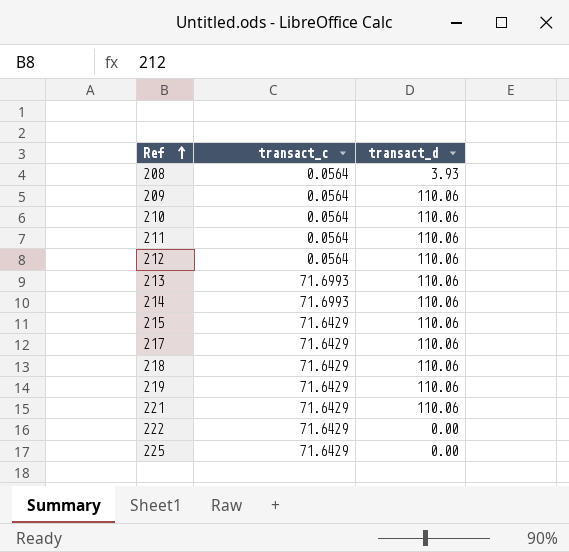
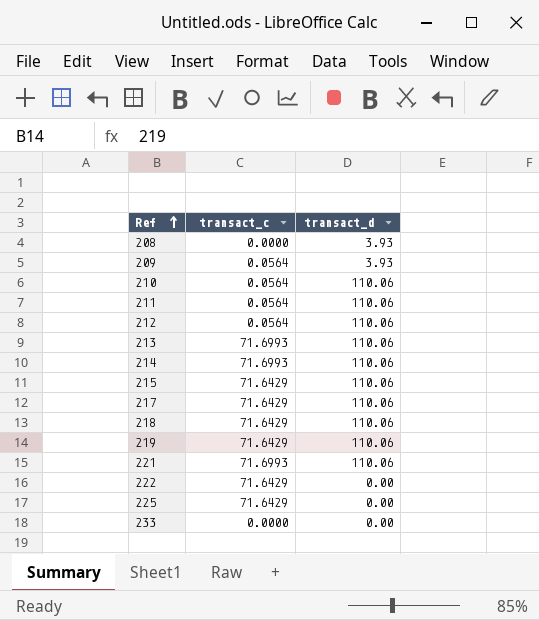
208 | transact_c: 0.0564 -> 0.0000
209 | transact_d: 110.06 -> 3.93
221 | transact_c: 71.6429 -> 71.6993
row 233: none -> 0.0000 | 0.00

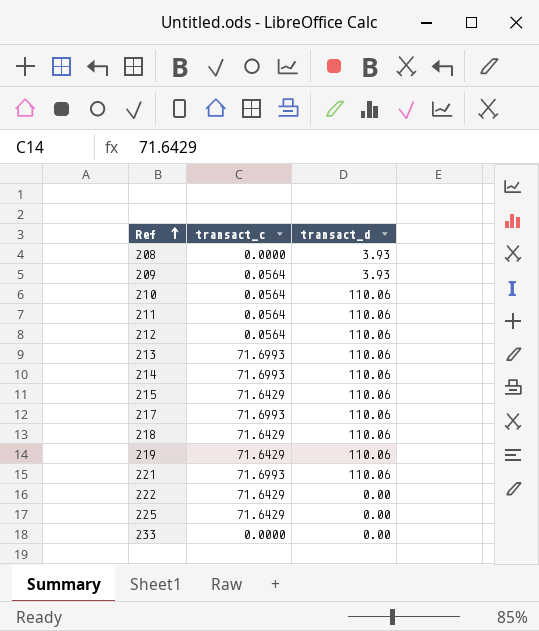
217 | transact_c: 71.6429 -> 71.6993

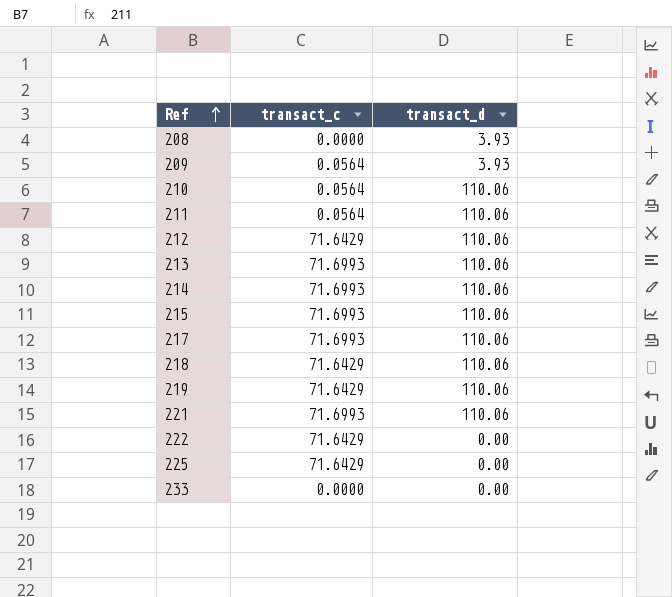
212 | transact_c: 0.0564 -> 71.6429
215 | transact_c: 71.6429 -> 71.6993

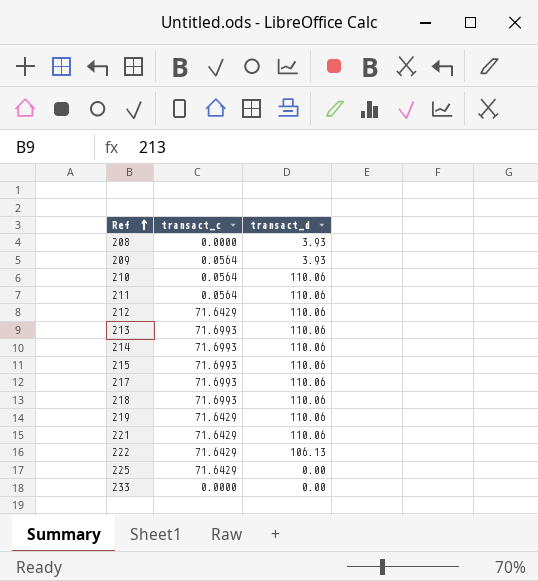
218 | transact_c: 71.6429 -> 71.6993
221 | transact_c: 71.6993 -> 71.6429
222 | transact_d: 0.00 -> 106.13

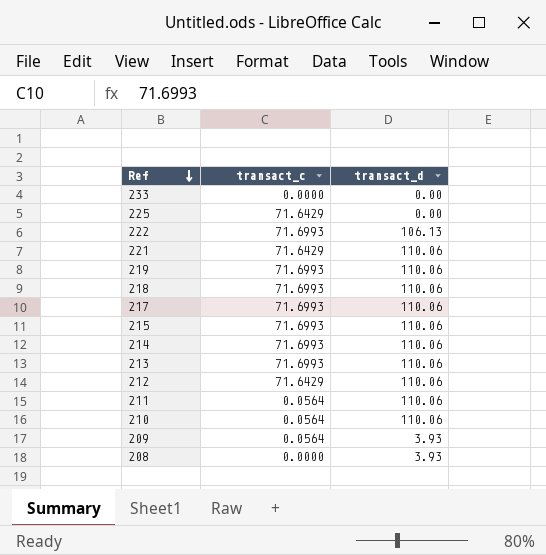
row order: Ref ascending -> Ref descending
222 | transact_c: 71.6429 -> 71.6993
219 | transact_c: 71.6429 -> 71.6993

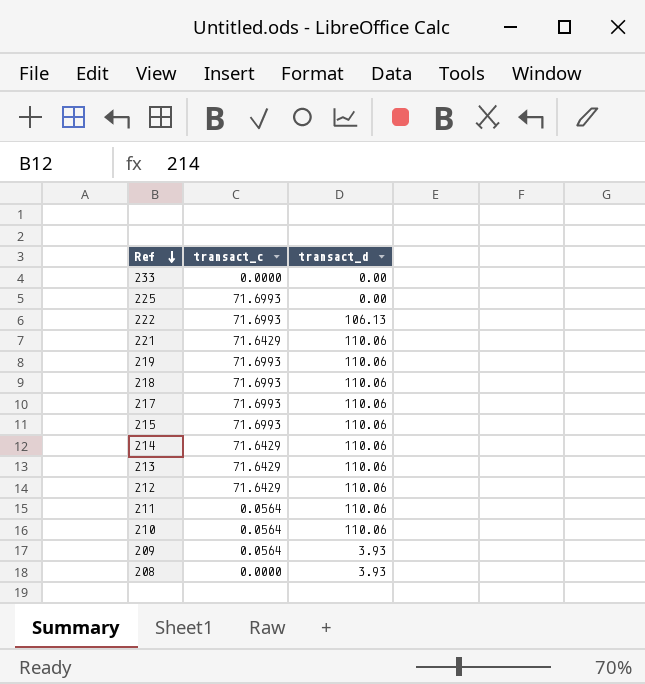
225 | transact_c: 71.6429 -> 71.6993
214 | transact_c: 71.6993 -> 71.6429
213 | transact_c: 71.6993 -> 71.6429

